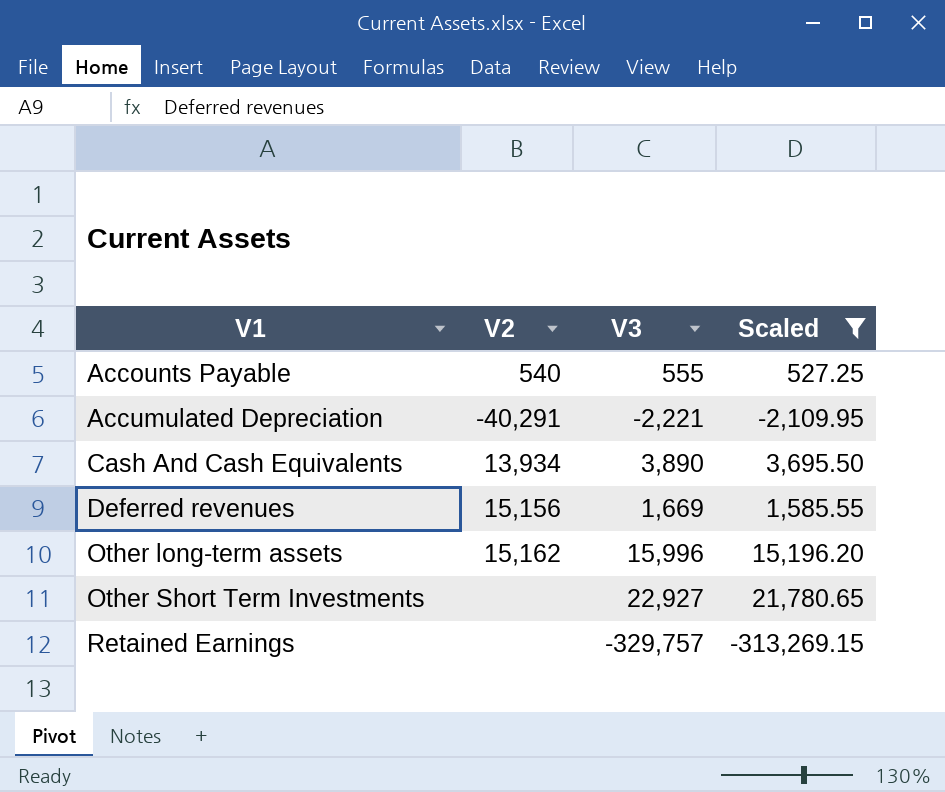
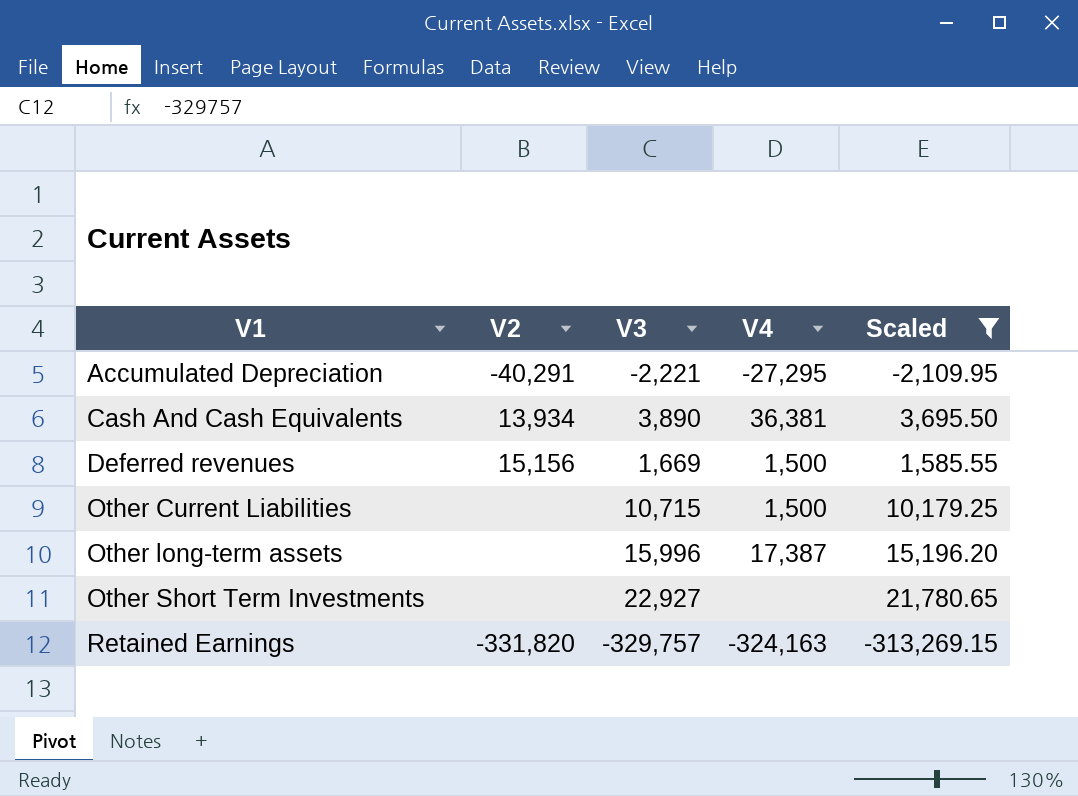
column V4 | position: none -> 4
row Accounts Payable: 540 | 555 | 527.25 -> none
row Other Current Liabilities: none -> none | 10,715 | 1,500 | 10,179.25
Other long-term assets | V2: 15,162 -> none
Retained Earnings | V2: none -> -331,820

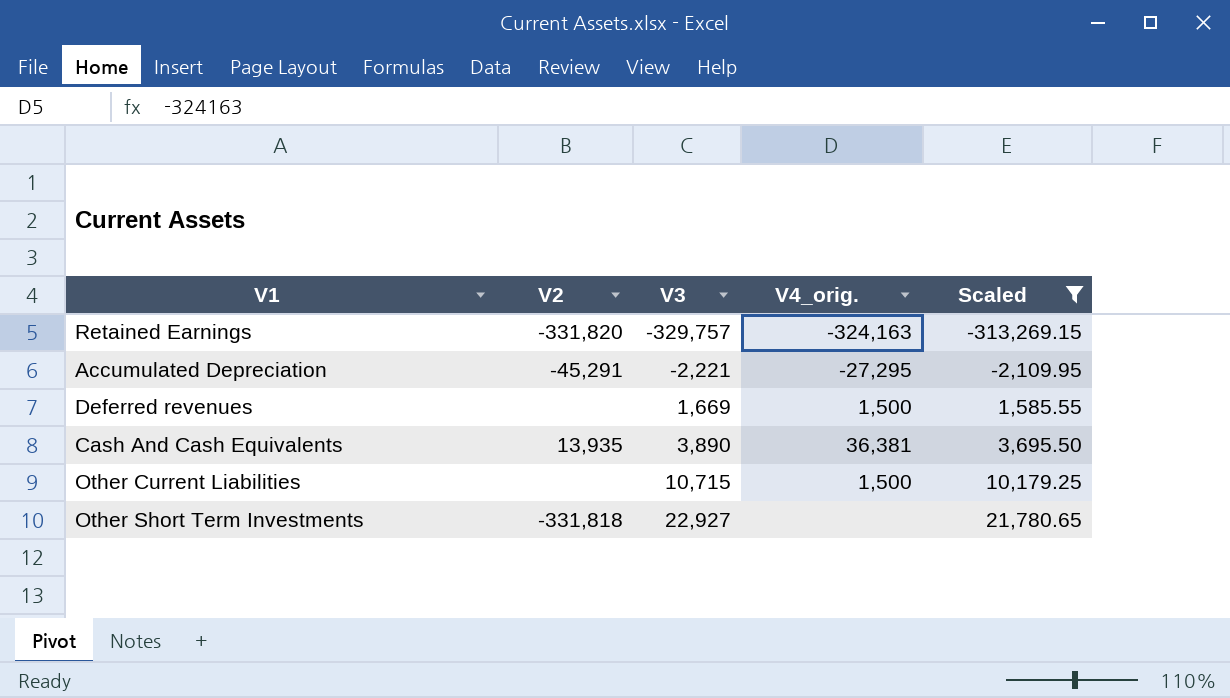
row order: V1 ascending -> V3 ascending
column name: V4 -> V4_orig.
row Other long-term assets: none | 15,996 | 17,387 | 15,196.20 -> none
Accumulated Depreciation | V2: -40,291 -> -45,291
Deferred revenues | V2: 15,156 -> none
Cash And Cash Equivalents | V2: 13,934 -> 13,935
Other Short Term Investments | V2: none -> -331,818

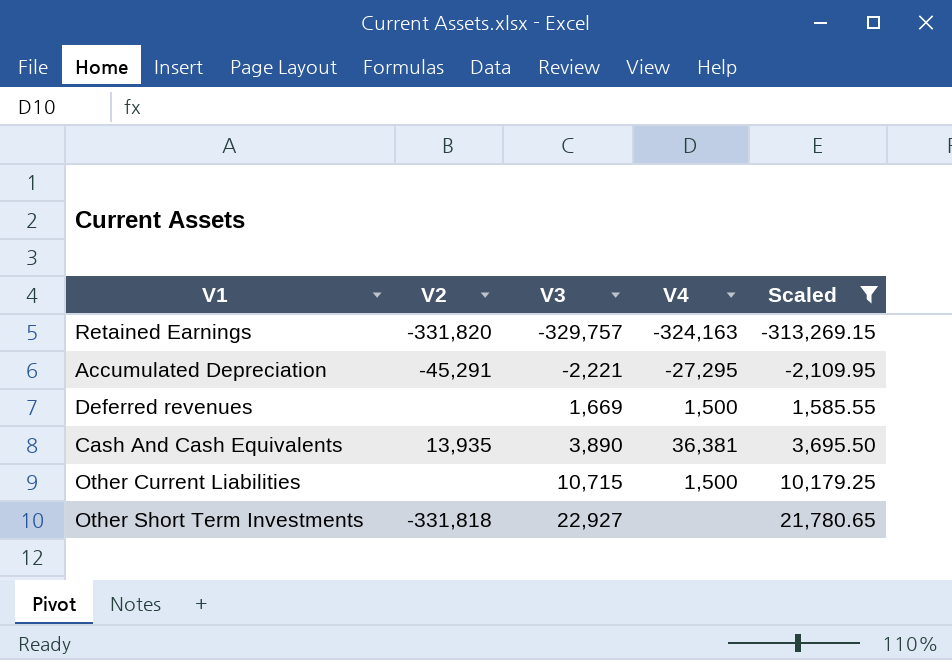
column name: V4_orig. -> V4

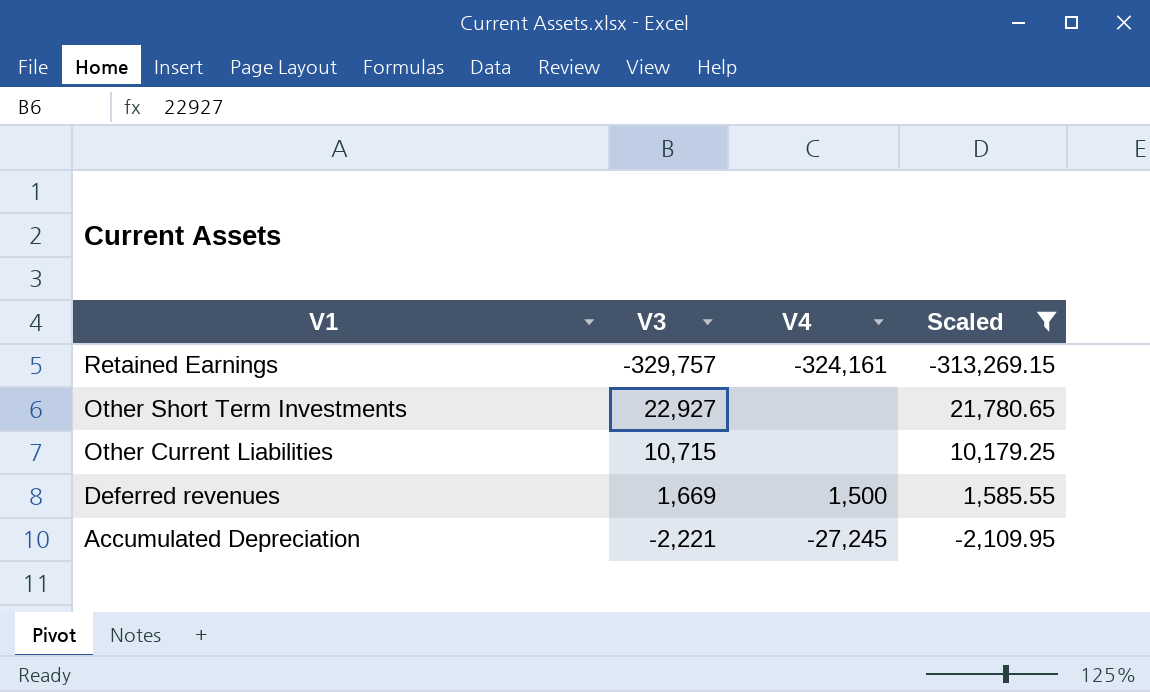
row order: V3 ascending -> V1 descending
column V2 | position: 2 -> none
row Cash And Cash Equivalents: 13,935 | 3,890 | 36,381 | 3,695.50 -> none
Retained Earnings | V4: -324,163 -> -324,161
Other Current Liabilities | V4: 1,500 -> none
Accumulated Depreciation | V4: -27,295 -> -27,245

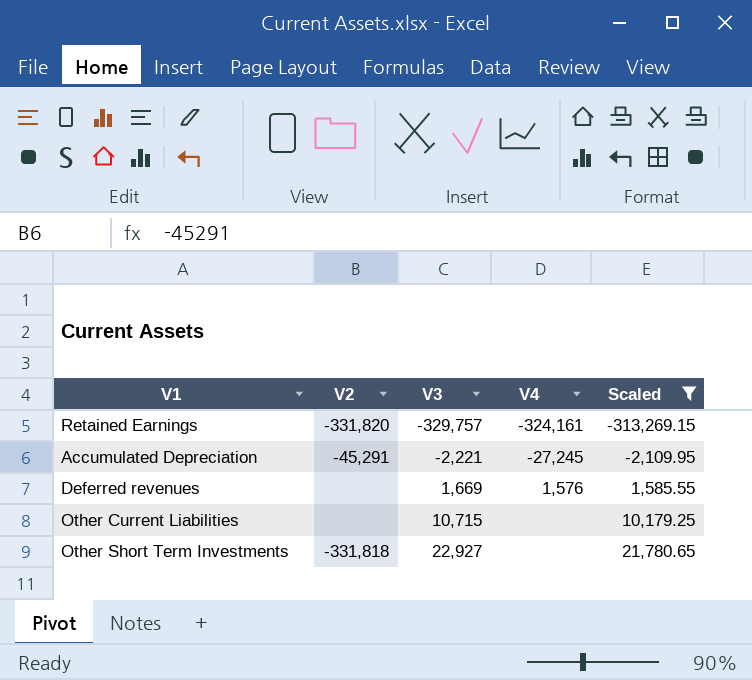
row order: V1 descending -> V3 ascending
column V2 | position: none -> 2
Deferred revenues | V4: 1,500 -> 1,576

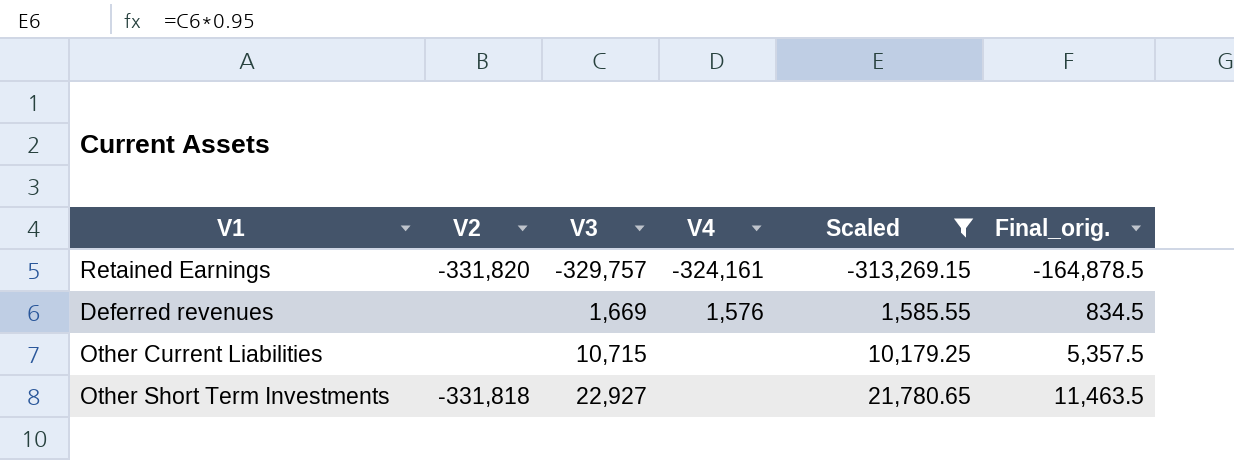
column Final_orig. | formula: none -> [V3] * 0.5
row Accumulated Depreciation: -45,291 | -2,221 | -27,245 | -2,109.95 -> none

